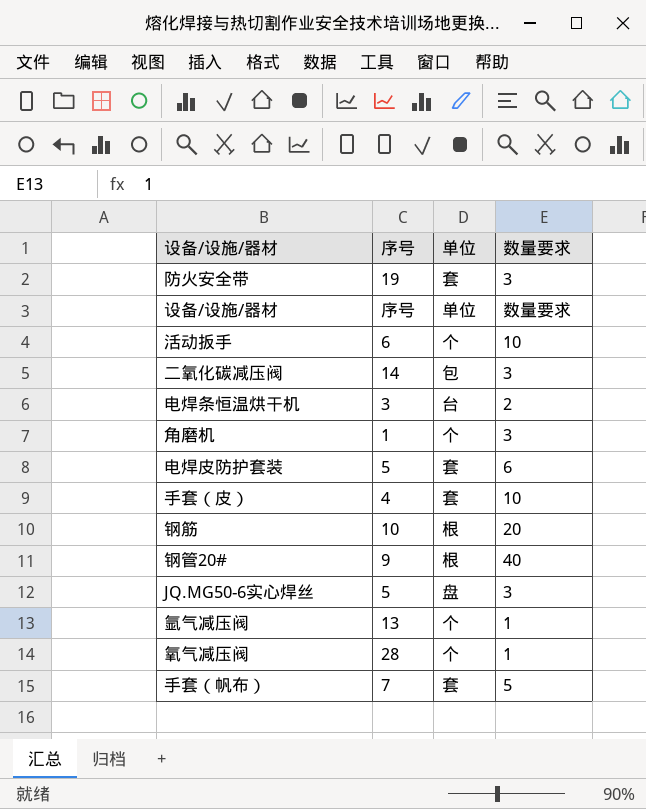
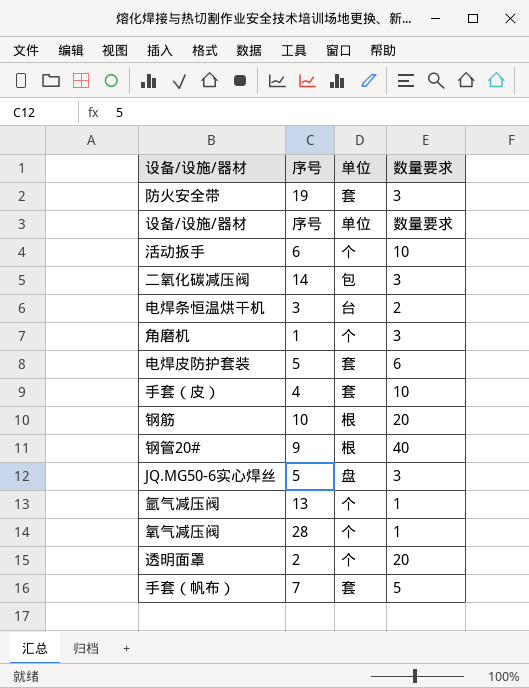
row 透明面罩: none -> 2 | 个 | 20

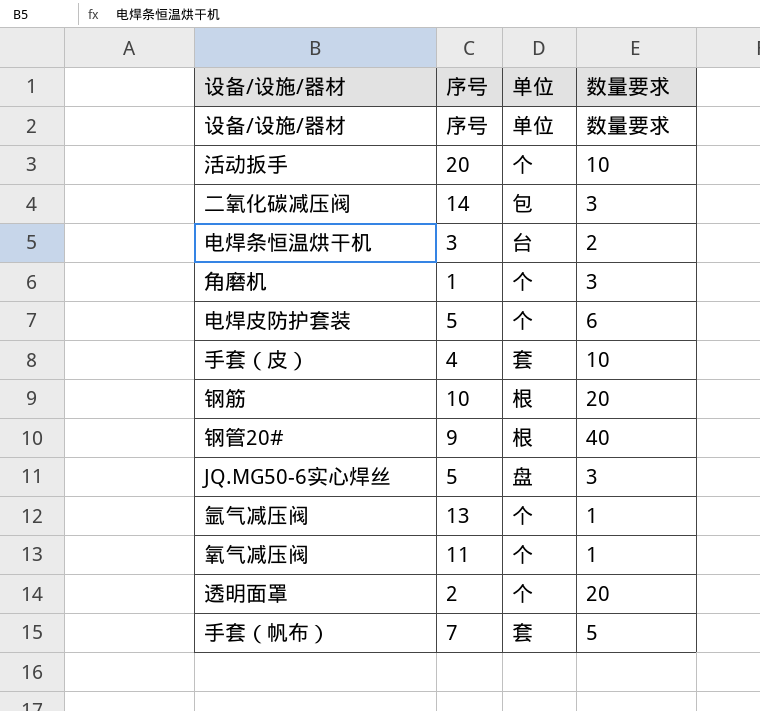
row 防火安全带: 19 | 套 | 3 -> none
活动扳手 | 序号: 6 -> 20
电焊皮防护套装 | 单位: 套 -> 个
氧气减压阀 | 序号: 28 -> 11

